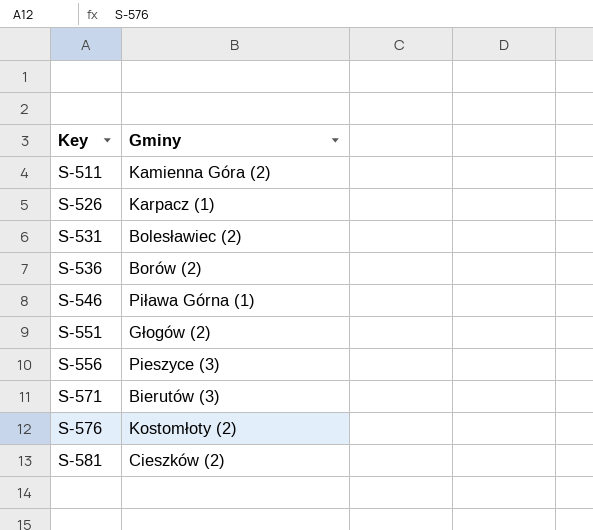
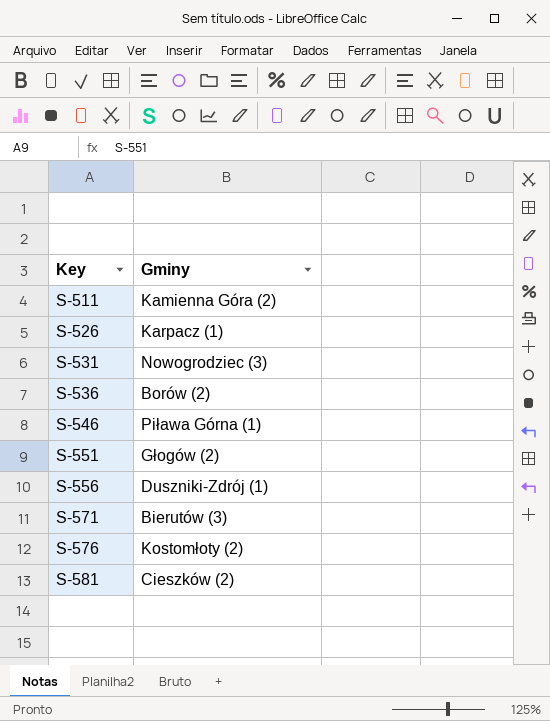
S-531 | Gminy: Bolesławiec (2) -> Nowogrodziec (3)
S-556 | Gminy: Pieszyce (3) -> Duszniki-Zdrój (1)

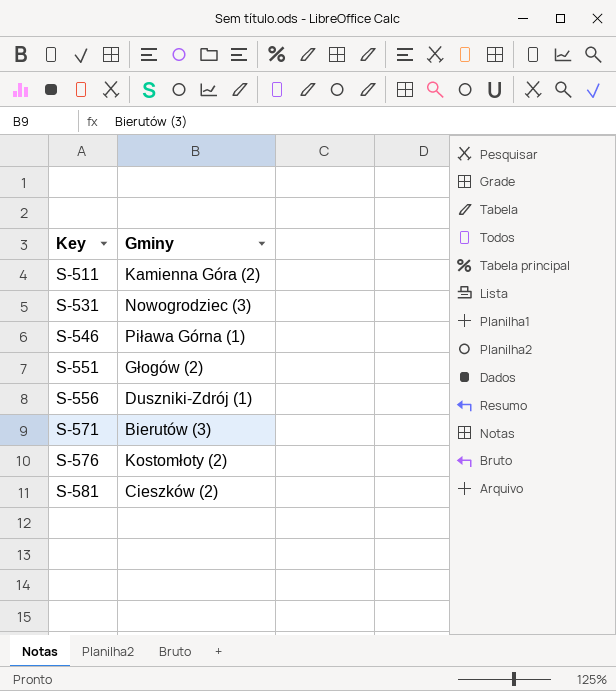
row S-526: Karpacz (1) -> none
row S-536: Borów (2) -> none

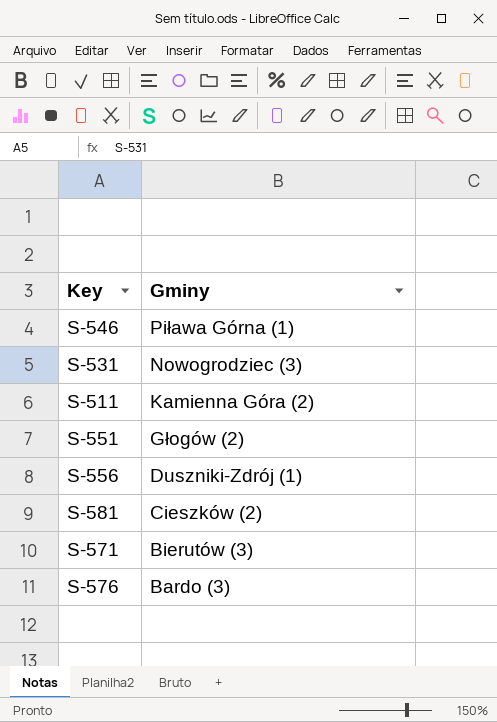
row order: Key ascending -> Gminy descending
S-576 | Gminy: Kostomłoty (2) -> Bardo (3)

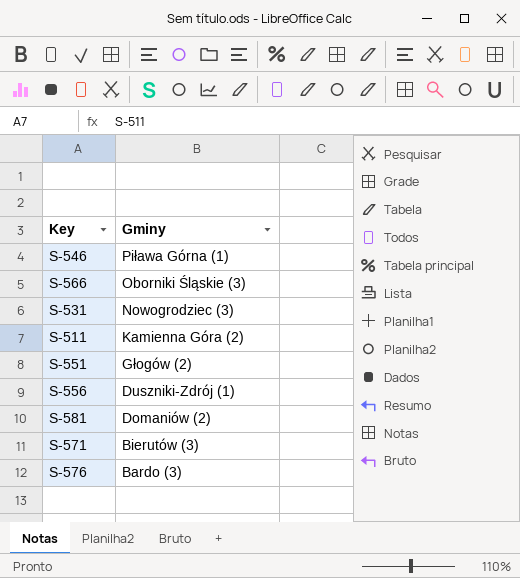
row S-566: none -> Oborniki Śląskie (3)
S-581 | Gminy: Cieszków (2) -> Domaniów (2)

